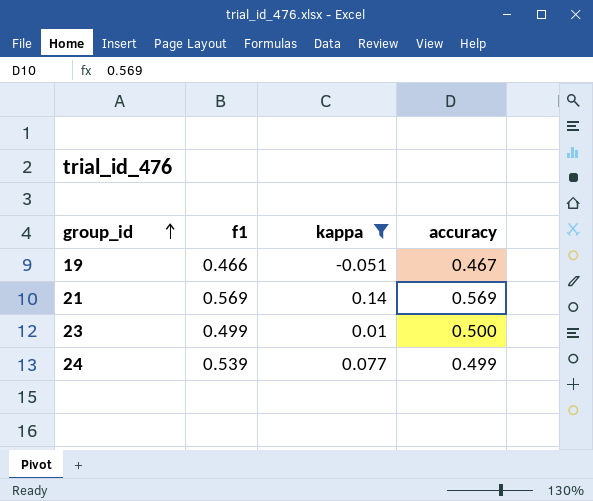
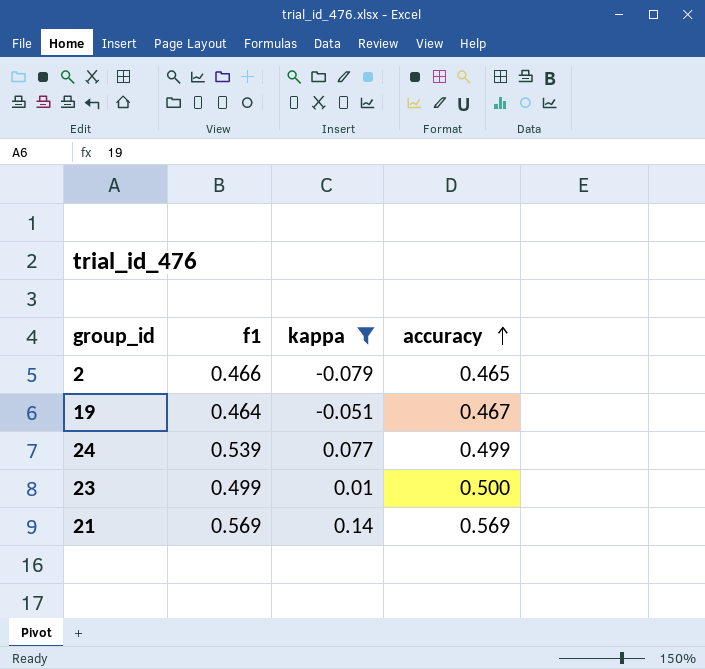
row order: group_id ascending -> accuracy ascending
row 2: none -> 0.466 | -0.079 | 0.465
19 | f1: 0.466 -> 0.464

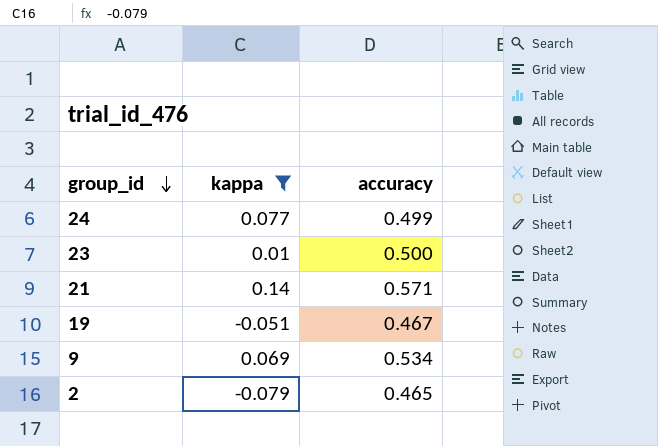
row order: accuracy ascending -> group_id descending
column f1 | position: 2 -> none
21 | accuracy: 0.569 -> 0.571
row 9: none -> 0.069 | 0.534

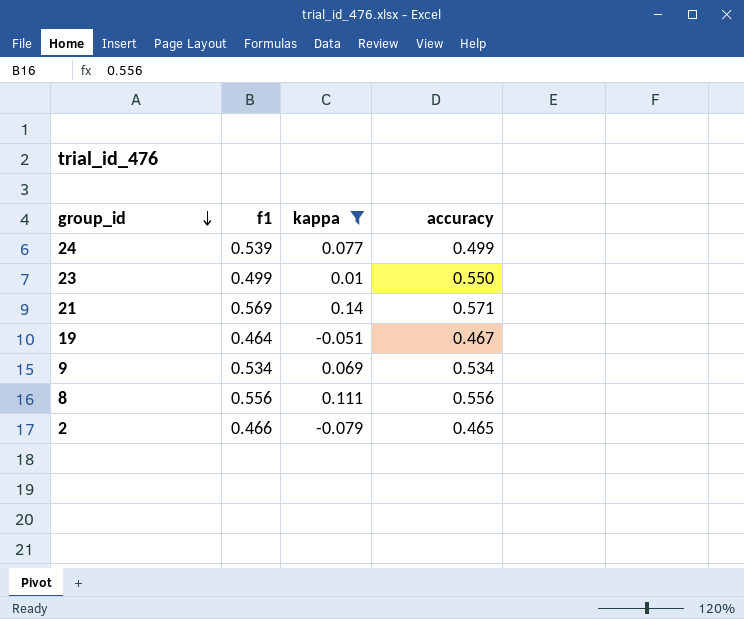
column f1 | position: none -> 2
23 | accuracy: 0.500 -> 0.550
row 8: none -> 0.556 | 0.111 | 0.556

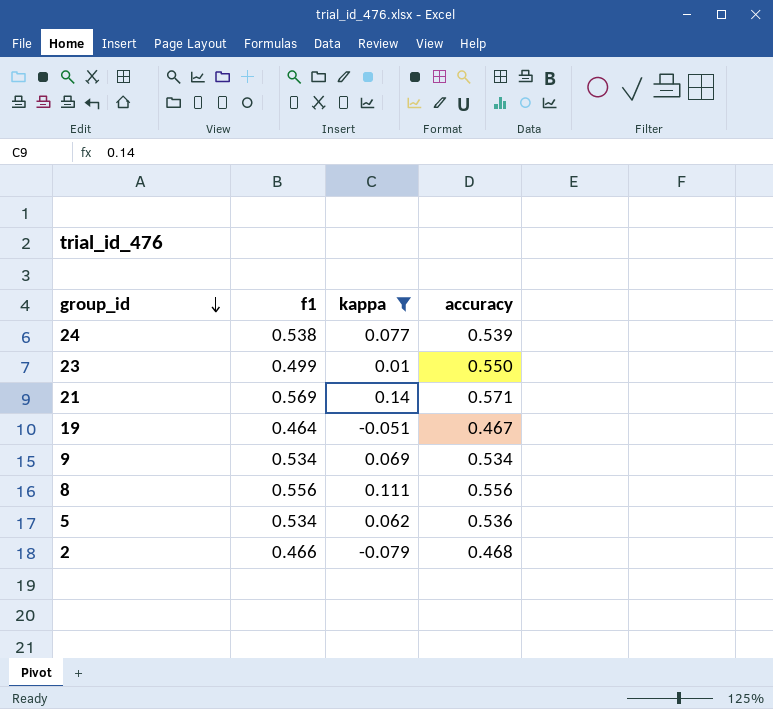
24 | f1: 0.539 -> 0.538
24 | accuracy: 0.499 -> 0.539
row 5: none -> 0.534 | 0.062 | 0.536
2 | accuracy: 0.465 -> 0.468

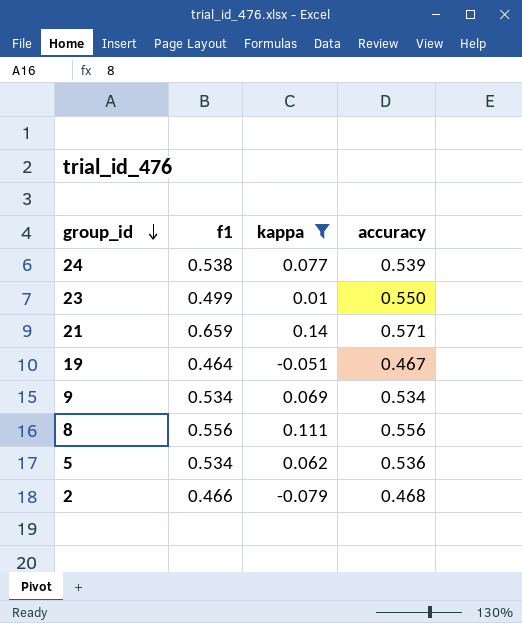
21 | f1: 0.569 -> 0.659

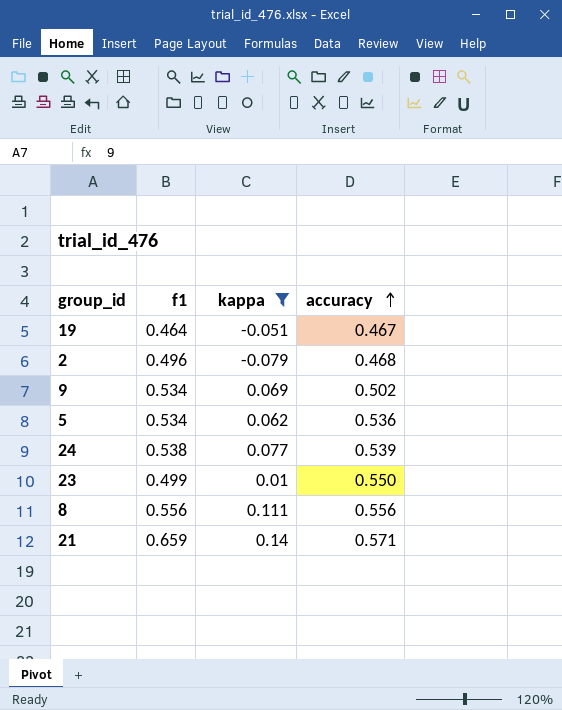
row order: group_id descending -> accuracy ascending
2 | f1: 0.466 -> 0.496
9 | accuracy: 0.534 -> 0.502

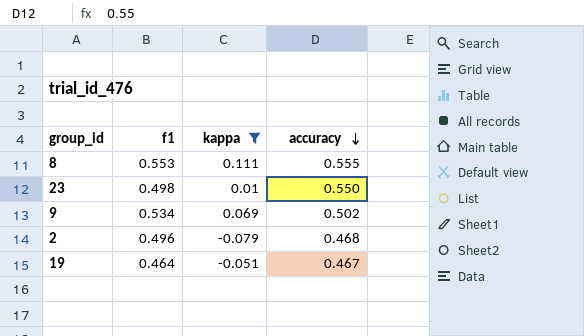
row order: accuracy ascending -> accuracy descending
row 5: 0.534 | 0.062 | 0.536 -> none
row 24: 0.538 | 0.077 | 0.539 -> none
row 21: 0.659 | 0.14 | 0.571 -> none
8 | f1: 0.556 -> 0.553
8 | accuracy: 0.556 -> 0.555
23 | f1: 0.499 -> 0.498

